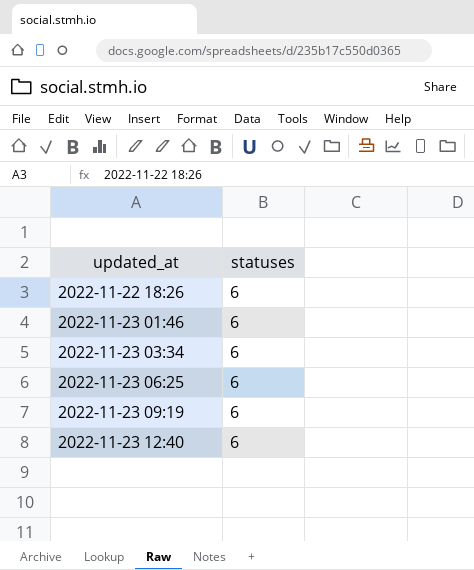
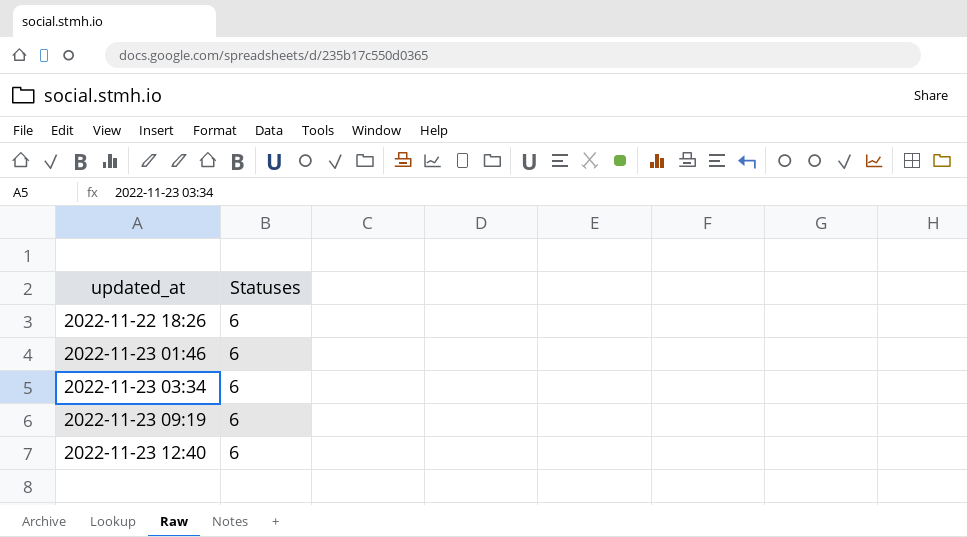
column name: statuses -> Statuses
row 2022-11-23 06:25: 6 -> none

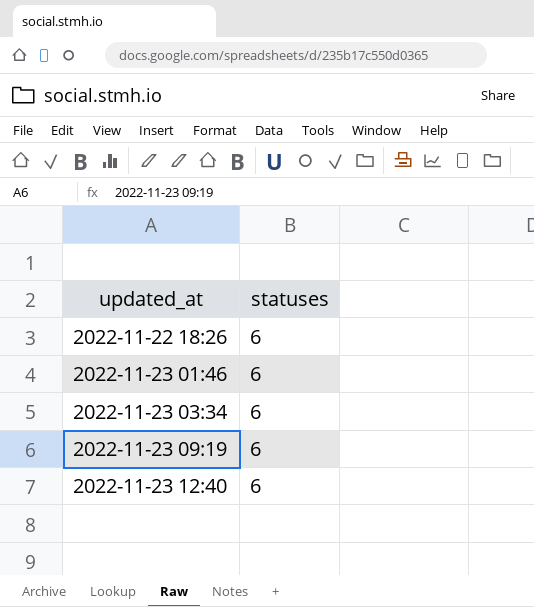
column name: Statuses -> statuses

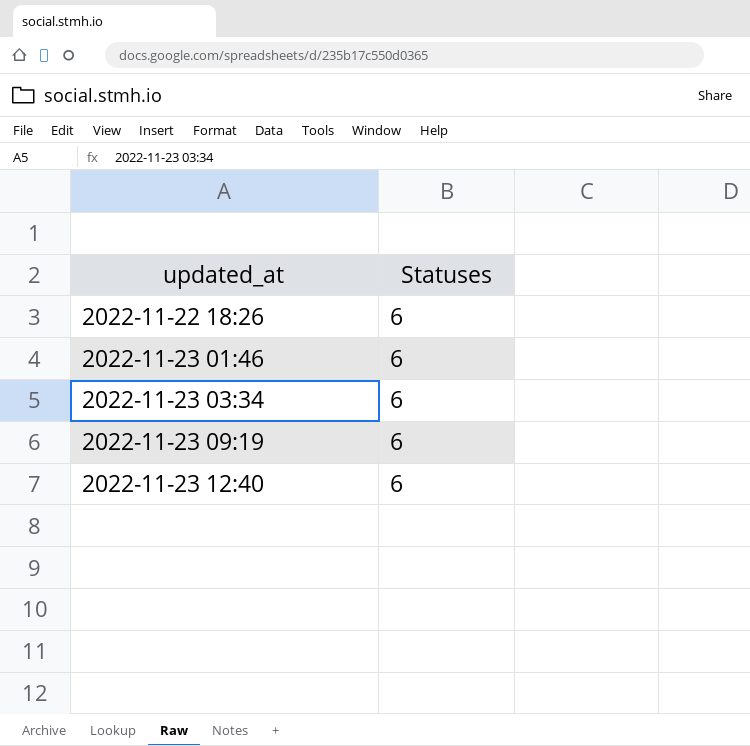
column name: statuses -> Statuses

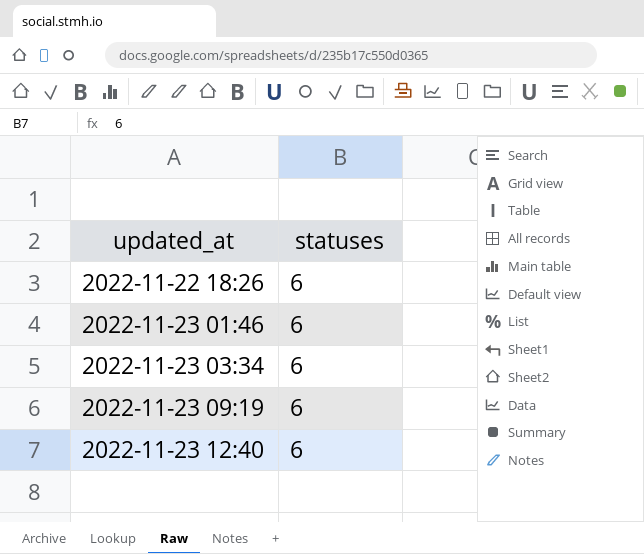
column name: Statuses -> statuses

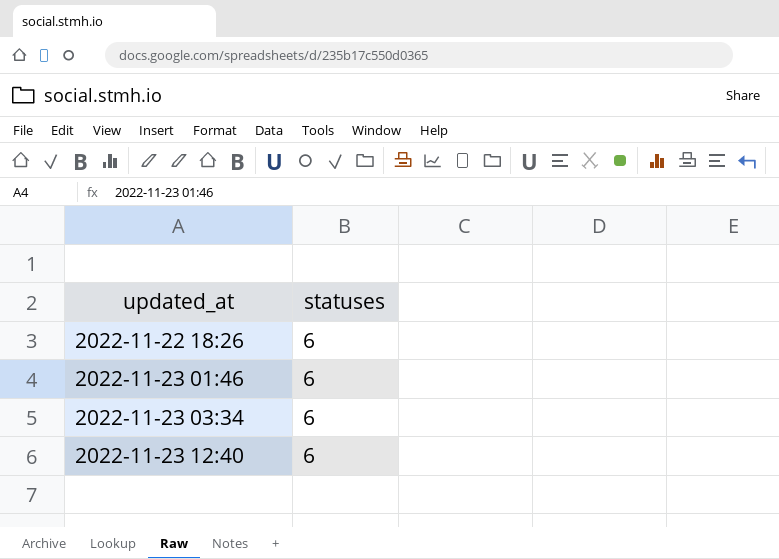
row 2022-11-23 09:19: 6 -> none

